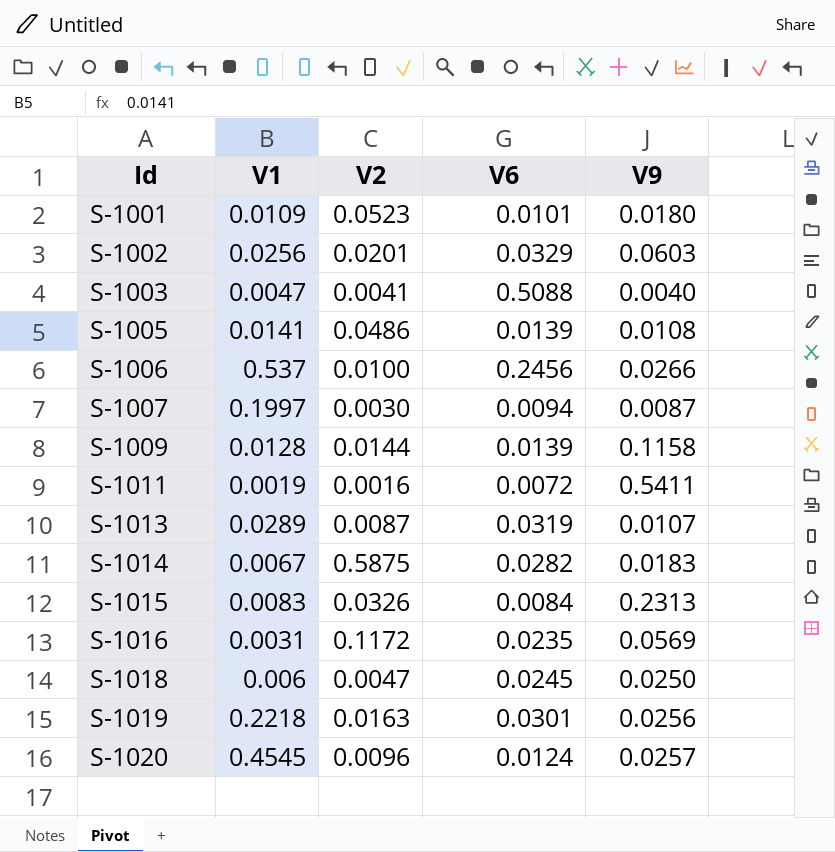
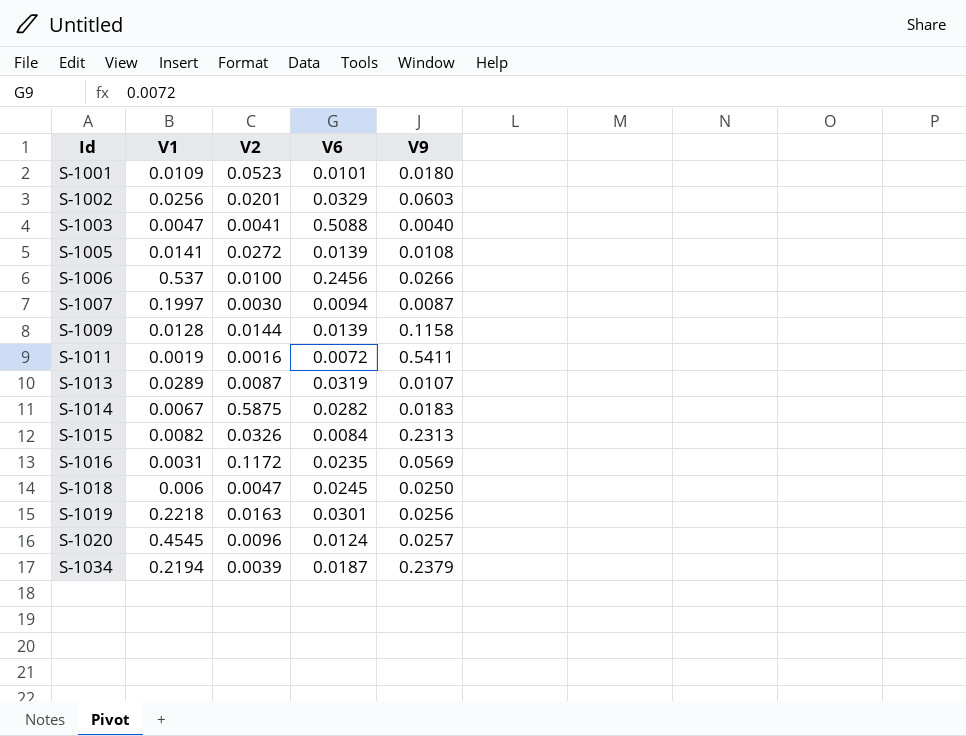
S-1005 | V2: 0.0486 -> 0.0272
S-1015 | V1: 0.0083 -> 0.0082
row S-1034: none -> 0.2194 | 0.0039 | 0.0187 | 0.2379

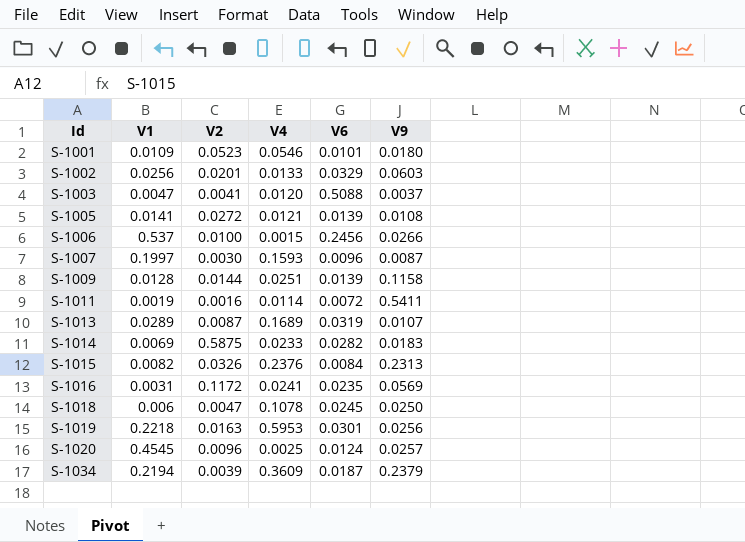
column V4 | position: none -> 4
S-1003 | V9: 0.0040 -> 0.0037
S-1007 | V6: 0.0094 -> 0.0096
S-1014 | V1: 0.0067 -> 0.0069

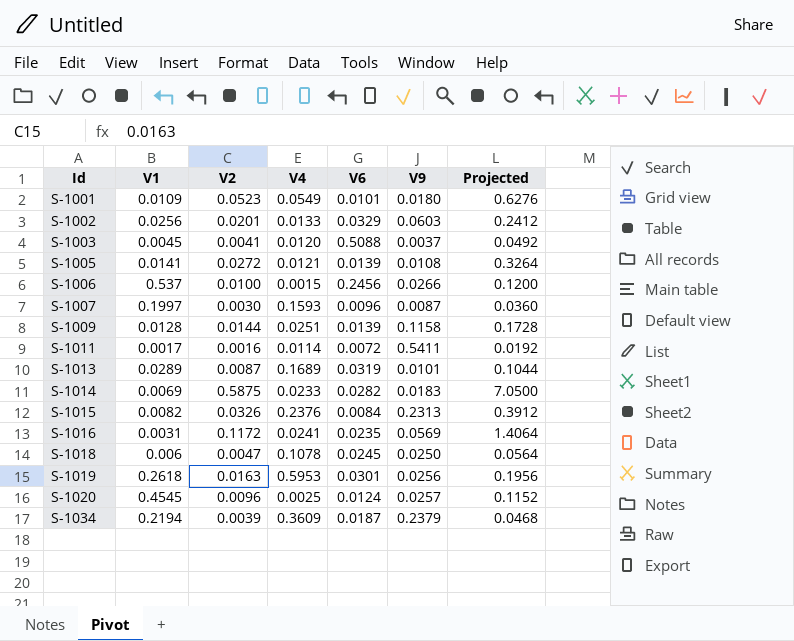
column Projected | formula: none -> [V2] * 12
S-1001 | V4: 0.0546 -> 0.0549
S-1003 | V1: 0.0047 -> 0.0045
S-1011 | V1: 0.0019 -> 0.0017
S-1013 | V9: 0.0107 -> 0.0101
S-1019 | V1: 0.2218 -> 0.2618

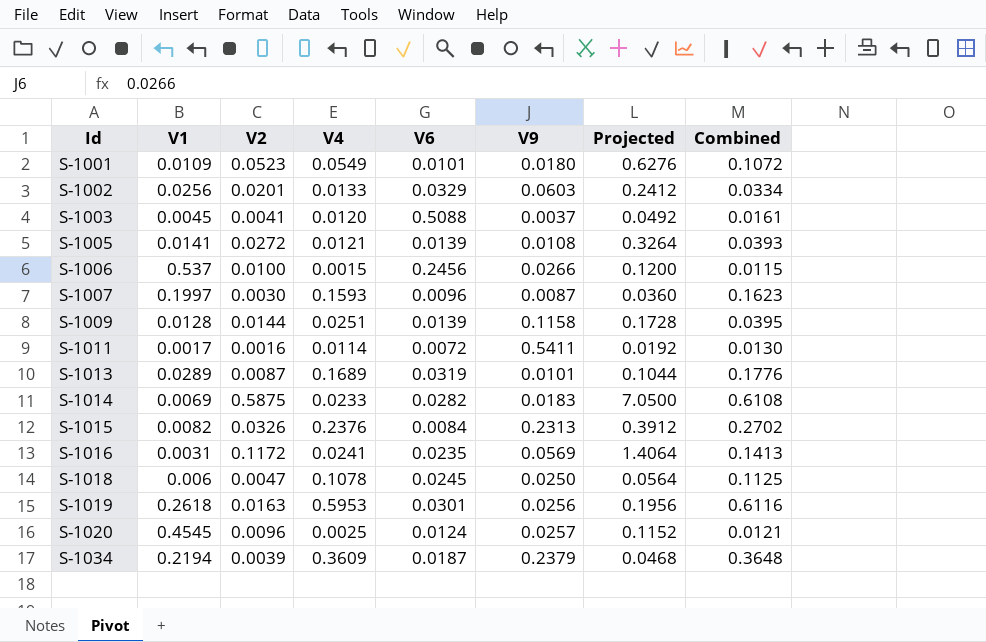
column Combined | formula: none -> [V2] + [V4]

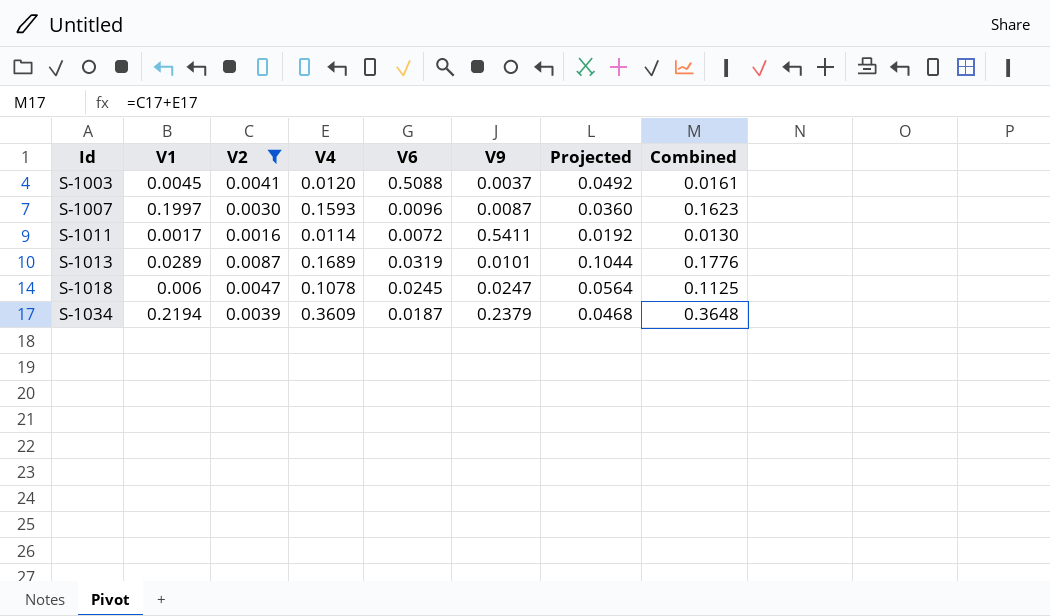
filter: none -> V2 <= 0.0087
S-1018 | V9: 0.0250 -> 0.0247

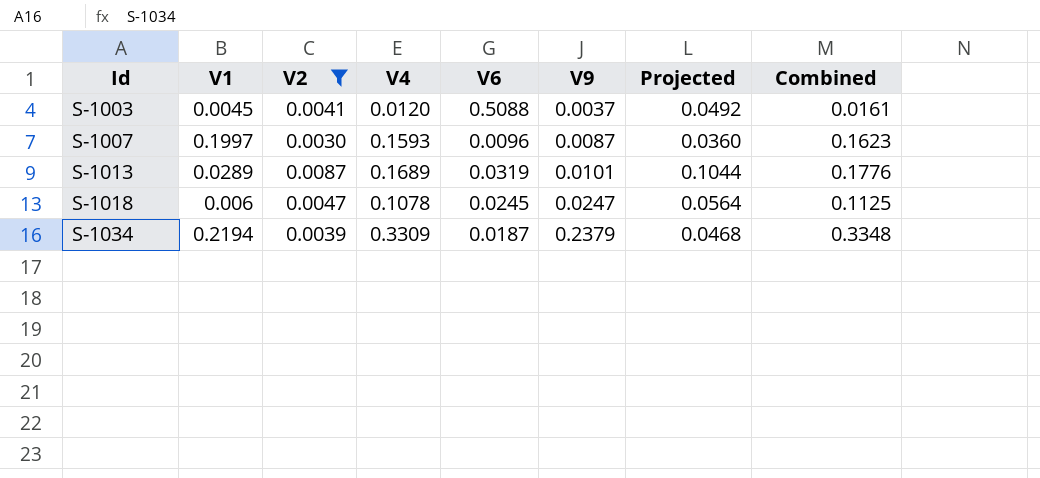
row S-1011: 0.0017 | 0.0016 | 0.0114 | 0.0072 | 0.5411 | 0.0192 | 0.0130 -> none
S-1034 | V4: 0.3609 -> 0.3309
S-1034 | Combined: 0.3648 -> 0.3348

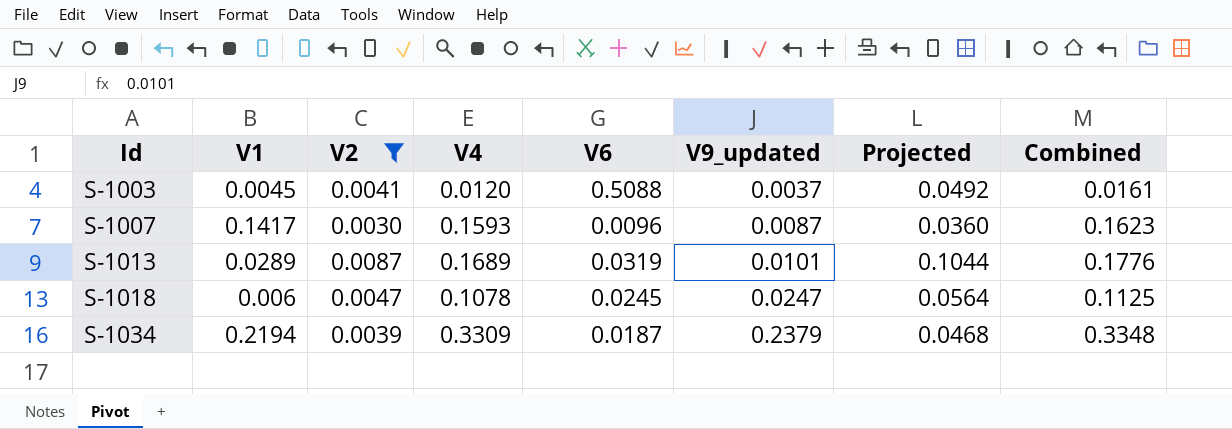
column name: V9 -> V9_updated
S-1007 | V1: 0.1997 -> 0.1417

